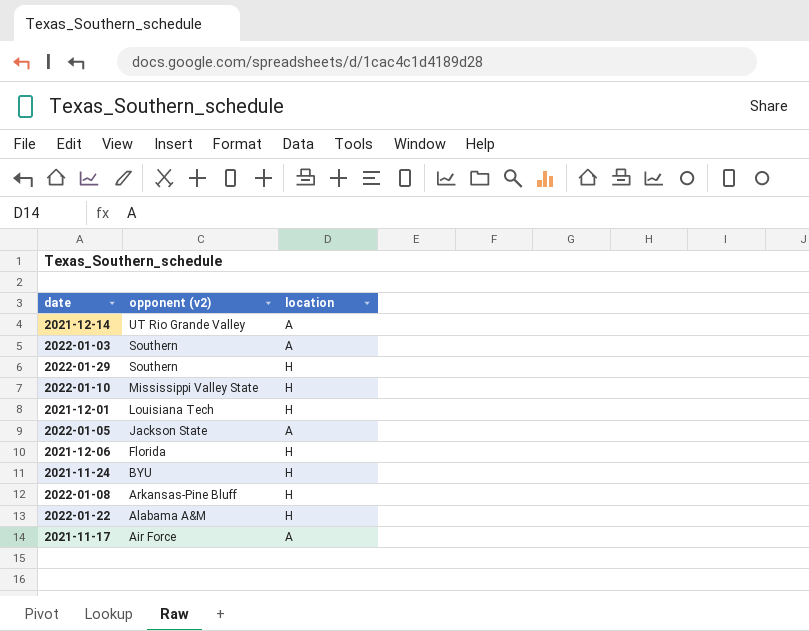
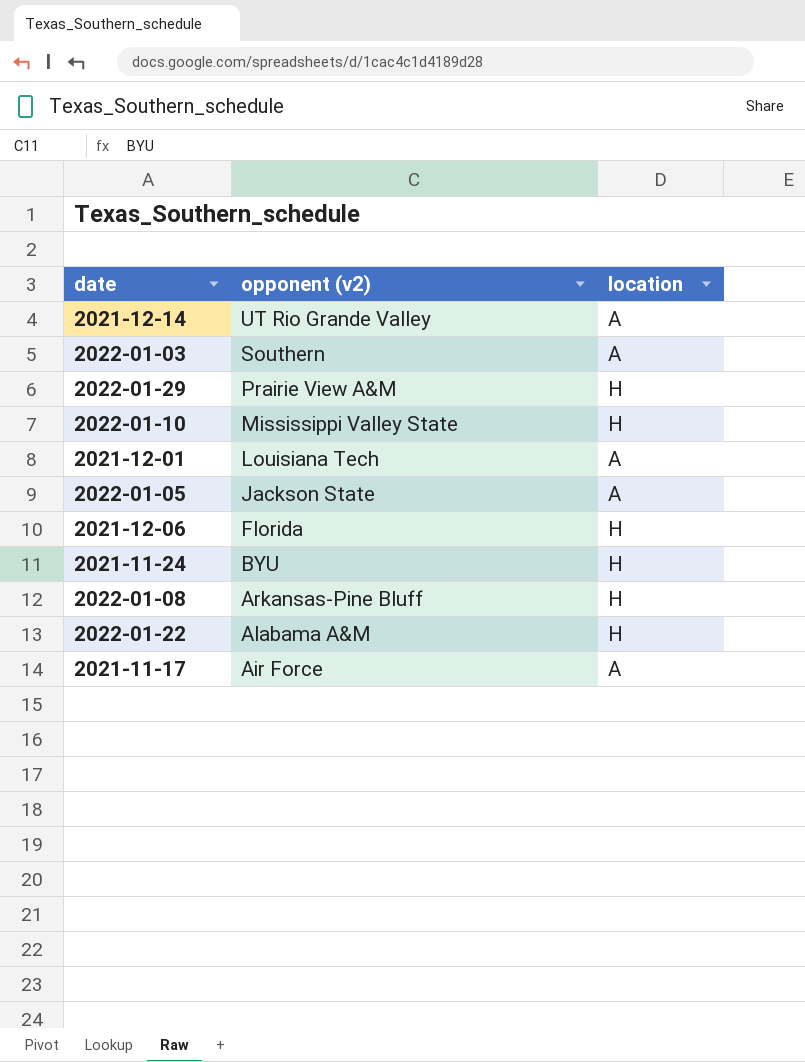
2022-01-29 | opponent (v2): Southern -> Prairie View A&M
2021-12-01 | location: H -> A

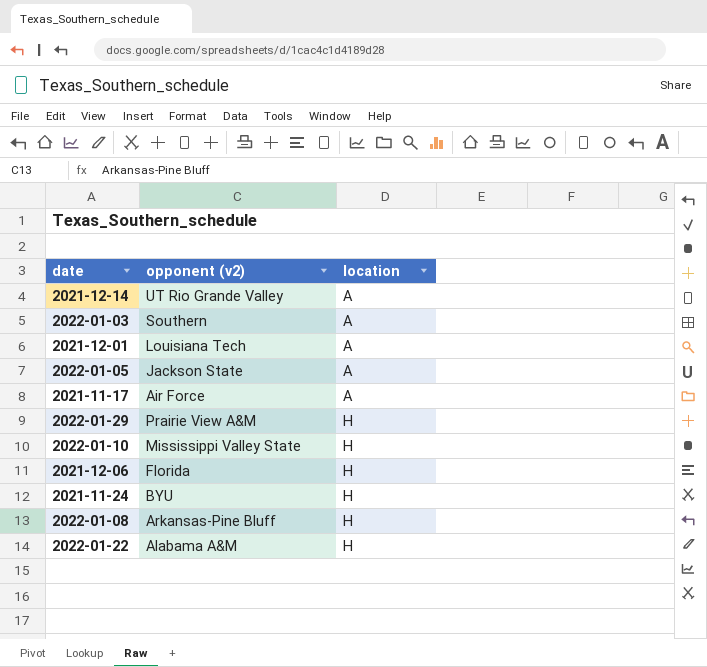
row order: opponent (v2) descending -> location ascending

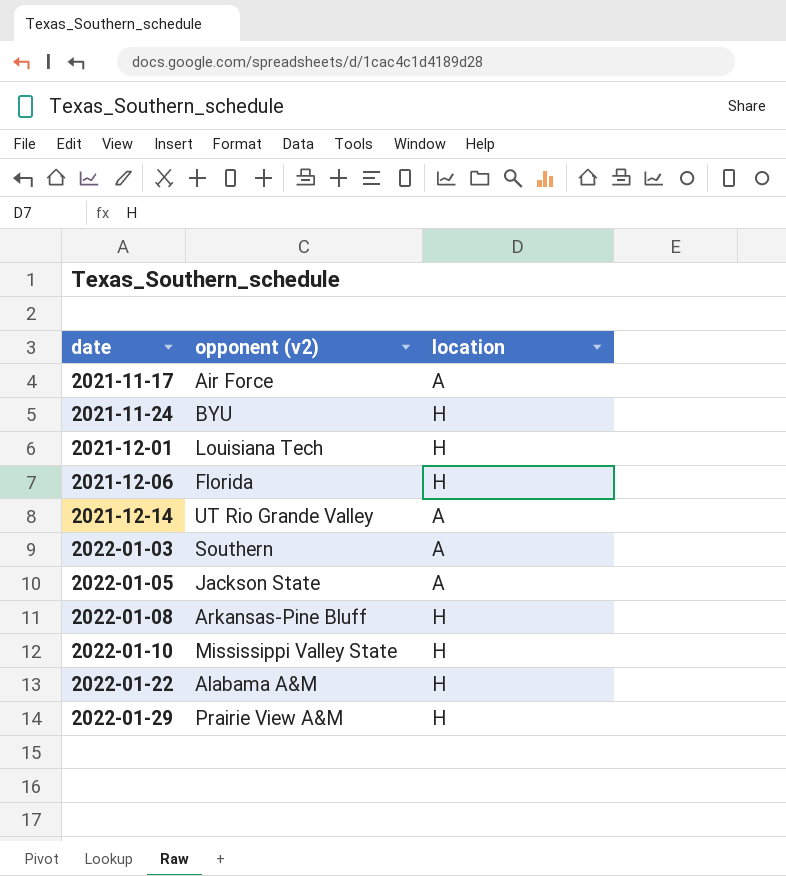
row order: location ascending -> date ascending
2021-12-01 | location: A -> H

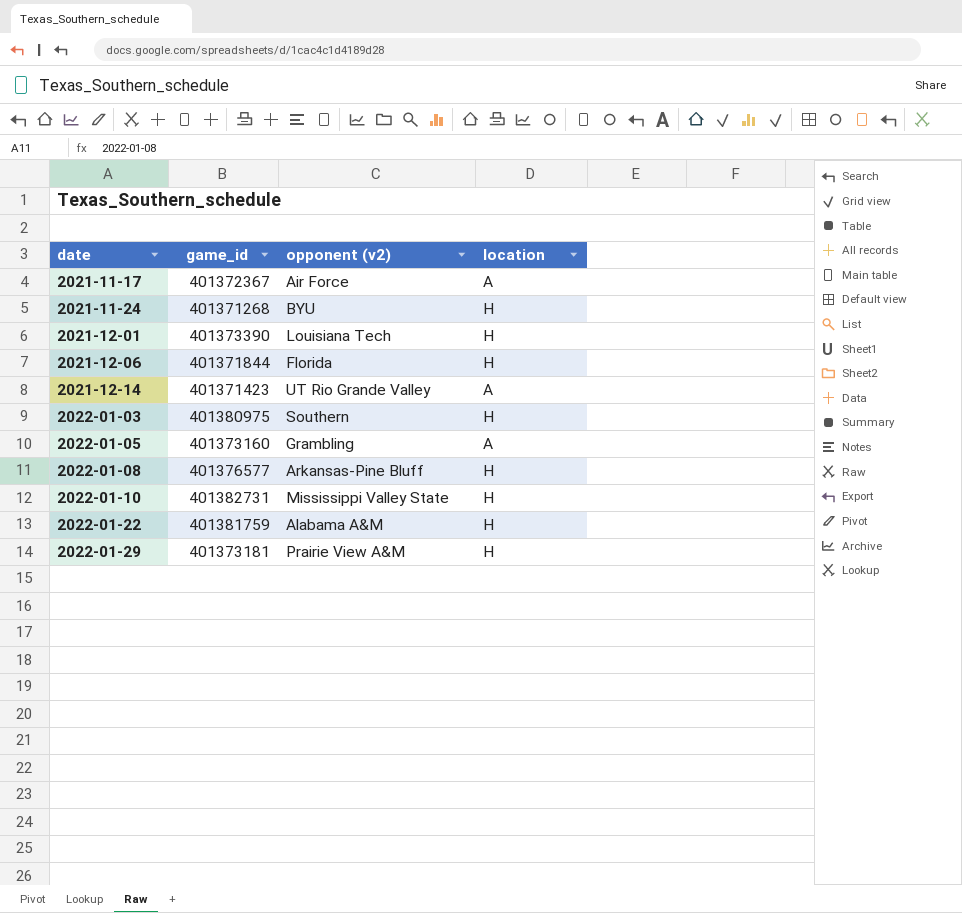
column game_id | position: none -> 2
2022-01-03 | location: A -> H
2022-01-05 | opponent (v2): Jackson State -> Grambling

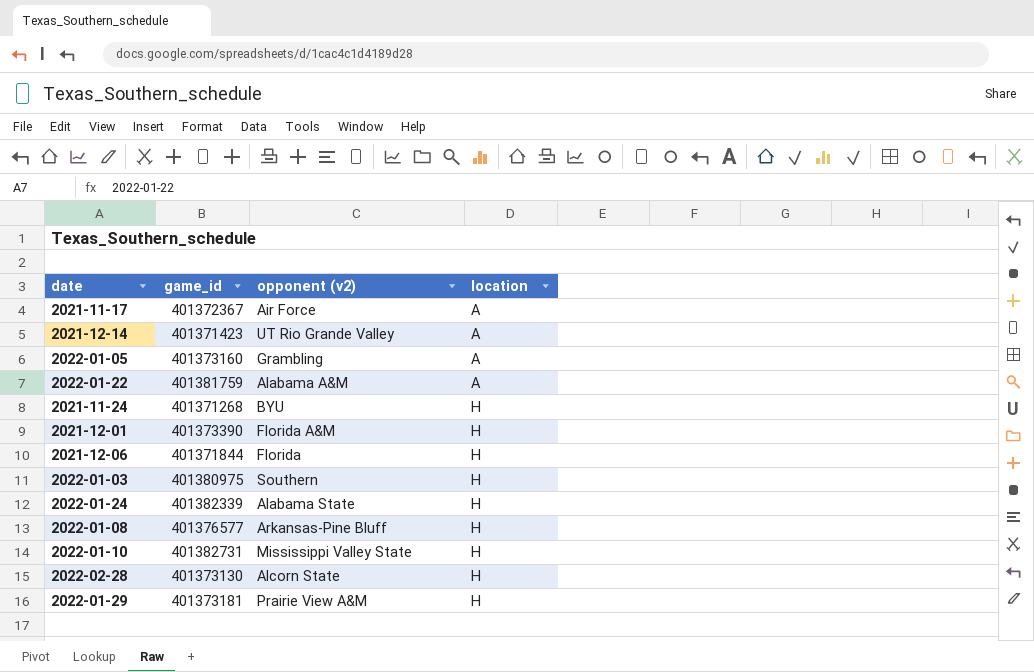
row order: date ascending -> location ascending
2022-01-22 | location: H -> A
2021-12-01 | opponent (v2): Louisiana Tech -> Florida A&M
row 2022-01-24: none -> 401382339 | Alabama State | H
row 2022-02-28: none -> 401373130 | Alcorn State | H

